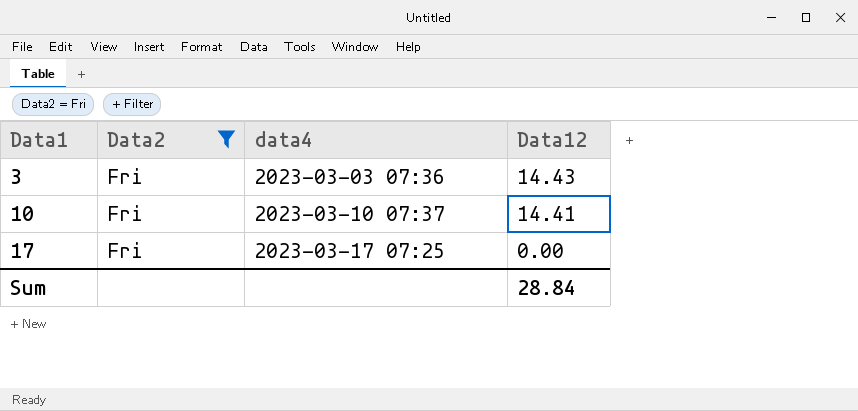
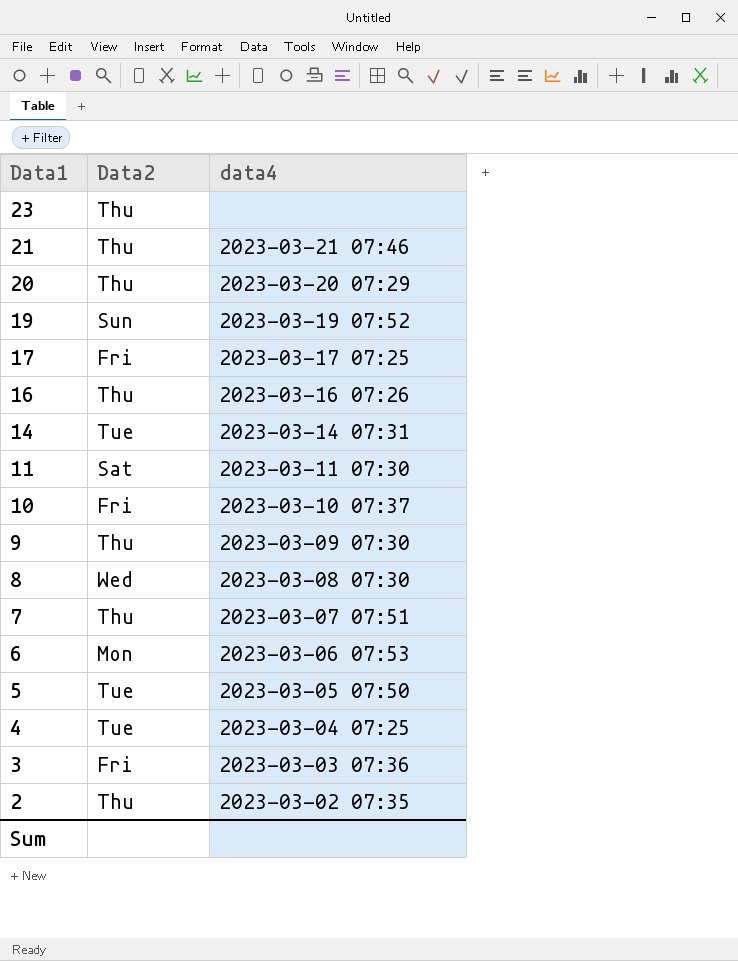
filter: Data2 = Fri -> none
row order: Data1 ascending -> Data1 descending
column Data12 | position: 4 -> none

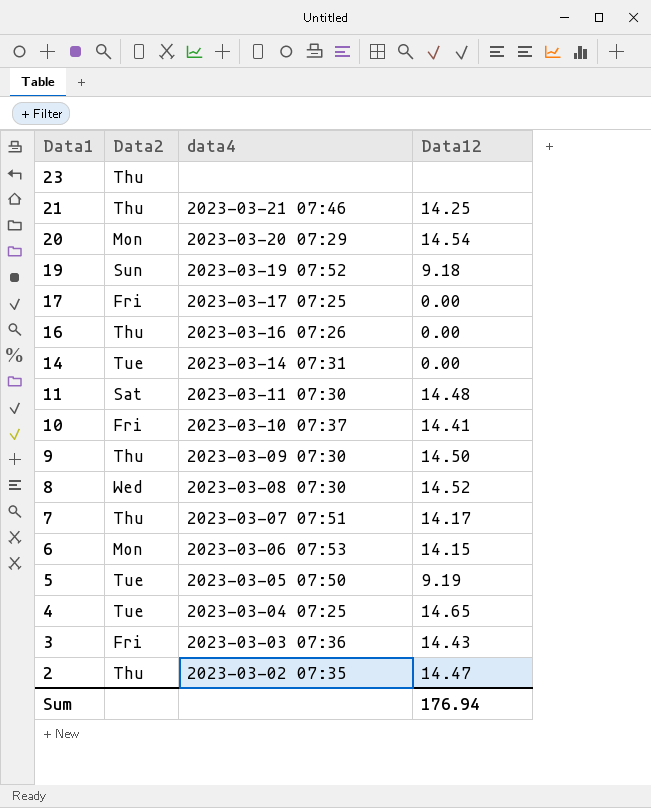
column Data12 | position: none -> 4
20 | Data2: Thu -> Mon

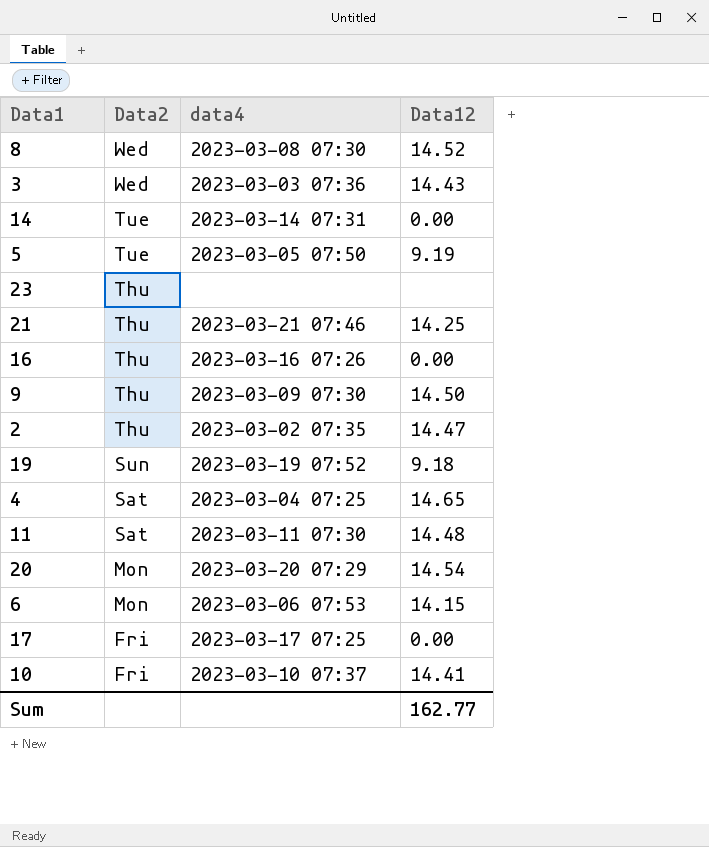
row order: Data1 descending -> Data2 descending
row 7: Thu | 2023-03-07 07:51 | 14.17 -> none
3 | Data2: Fri -> Wed
4 | Data2: Tue -> Sat
Sum | Data12: 176.94 -> 162.77

